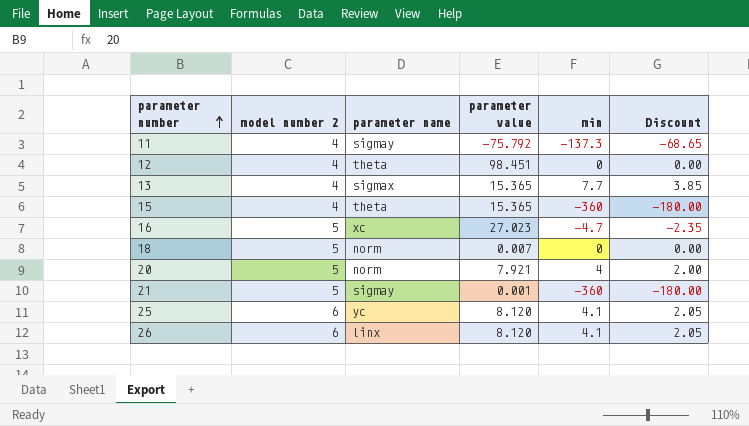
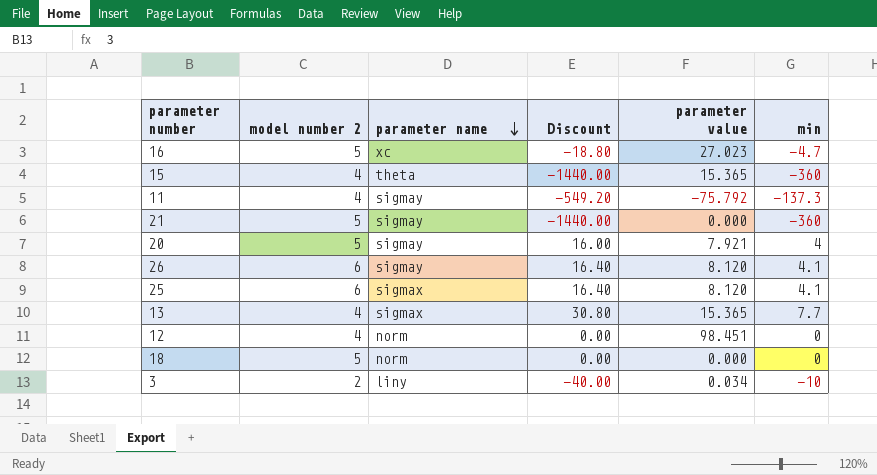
row order: parameter number ascending -> parameter name descending
column Discount | formula: [min] * 0.5 -> [min] * 4
column Discount | position: 6 -> 4
21 | parameter value: 0.001 -> 0.000
20 | parameter name: norm -> sigmay
26 | parameter name: linx -> sigmay
25 | parameter name: yc -> sigmax
12 | parameter name: theta -> norm
18 | parameter value: 0.007 -> 0.000
row 3: none -> 2 | liny | -40.00 | 0.034 | -10

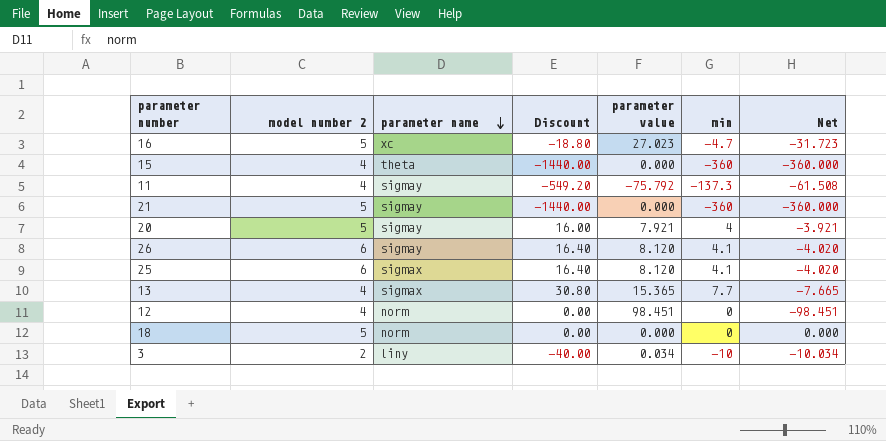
column Net | formula: none -> [min] - [parameter value]
15 | parameter value: 15.365 -> 0.000

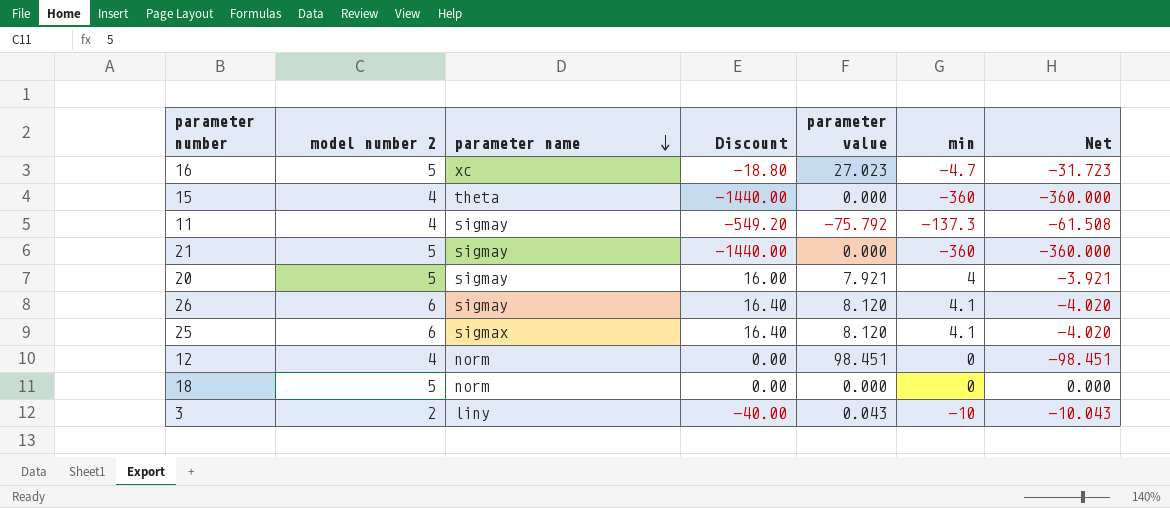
row 13: 4 | sigmax | 30.80 | 15.365 | 7.7 | -7.665 -> none
3 | parameter value: 0.034 -> 0.043
3 | Net: -10.034 -> -10.043

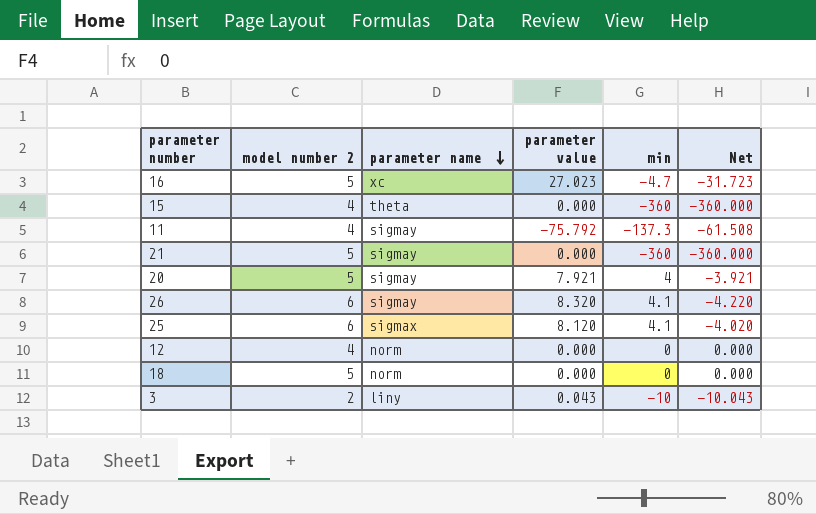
column Discount | formula: [min] * 4 -> none
26 | parameter value: 8.120 -> 8.320
26 | Net: -4.020 -> -4.220
12 | parameter value: 98.451 -> 0.000
12 | Net: -98.451 -> 0.000

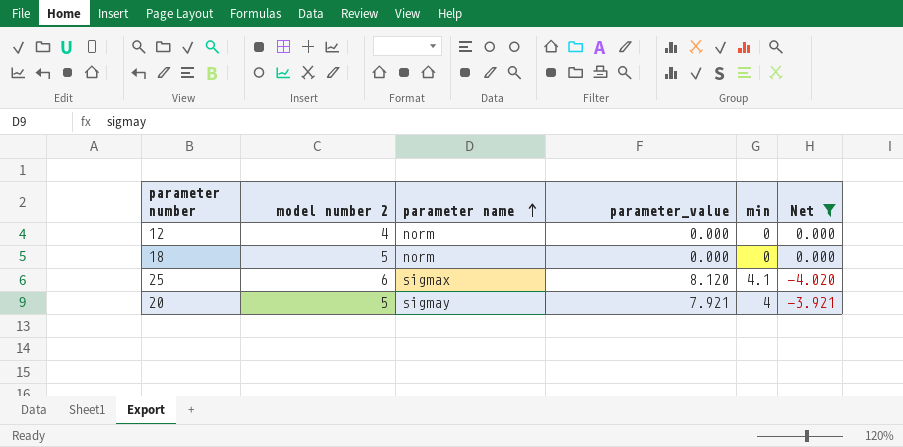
filter: none -> Net >= -4.020
row order: parameter name descending -> parameter name ascending
column name: parameter value -> parameter_value

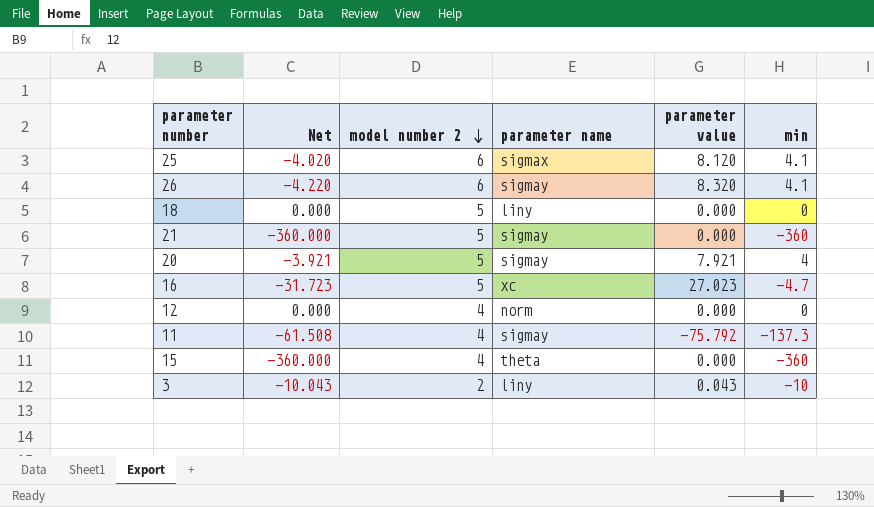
filter: Net >= -4.020 -> none
row order: parameter name ascending -> model number 2 descending
column Net | position: 6 -> 2
column name: parameter_value -> parameter value
18 | parameter name: norm -> liny

